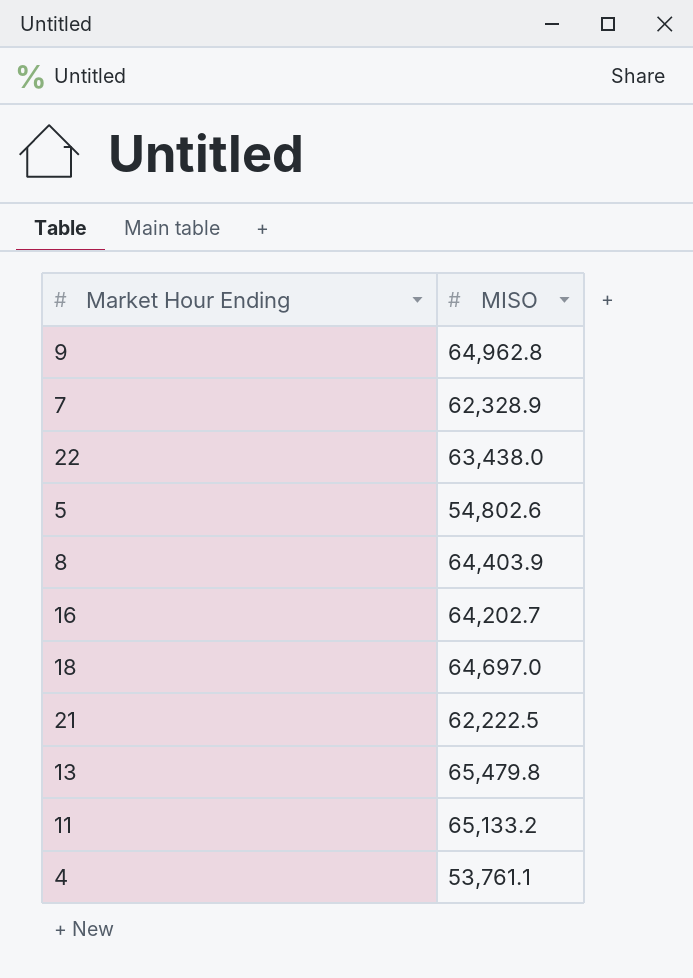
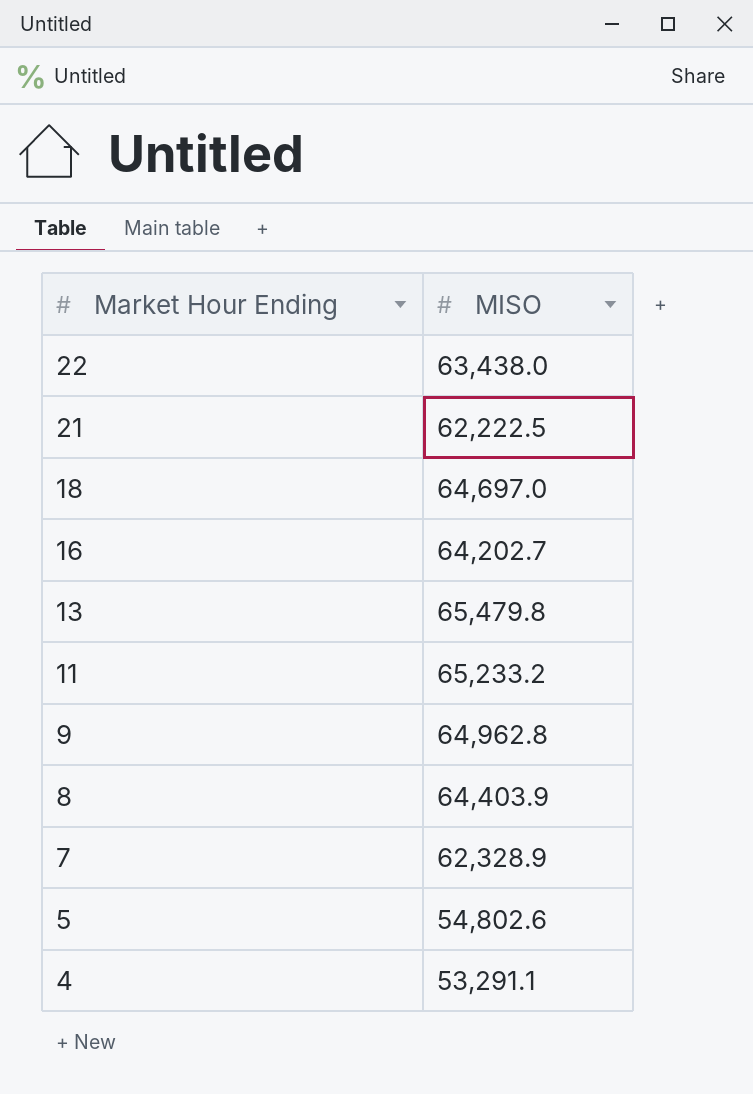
row order: none -> Market Hour Ending descending
11 | MISO: 65,133.2 -> 65,233.2
4 | MISO: 53,761.1 -> 53,291.1

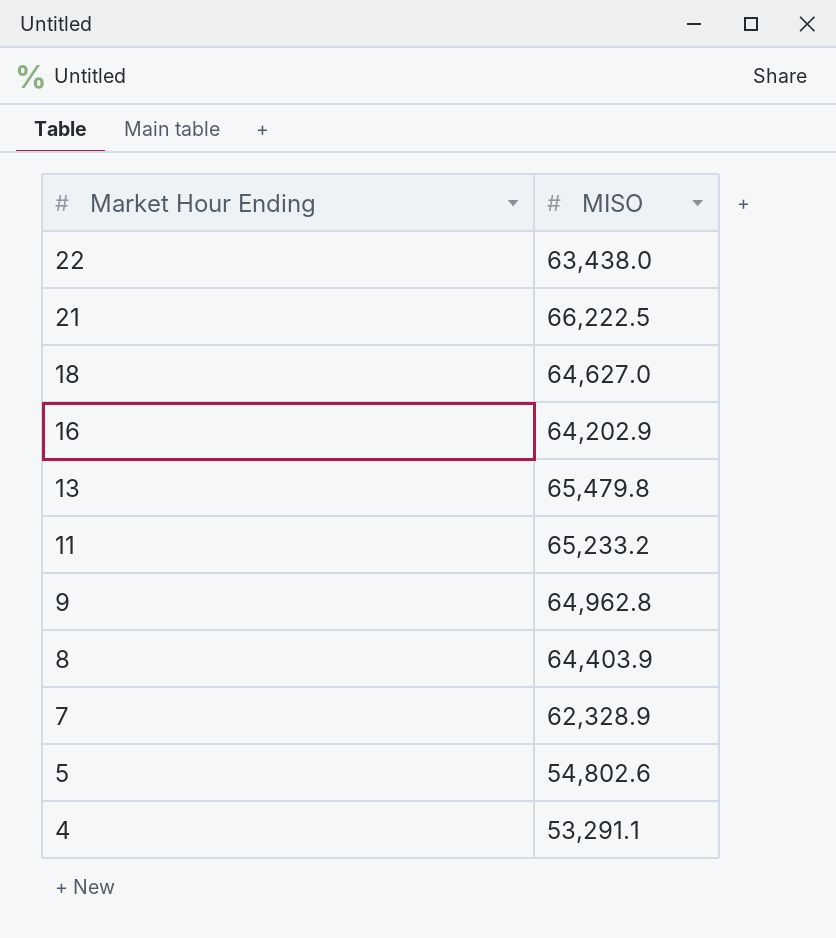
21 | MISO: 62,222.5 -> 66,222.5
18 | MISO: 64,697.0 -> 64,627.0
16 | MISO: 64,202.7 -> 64,202.9

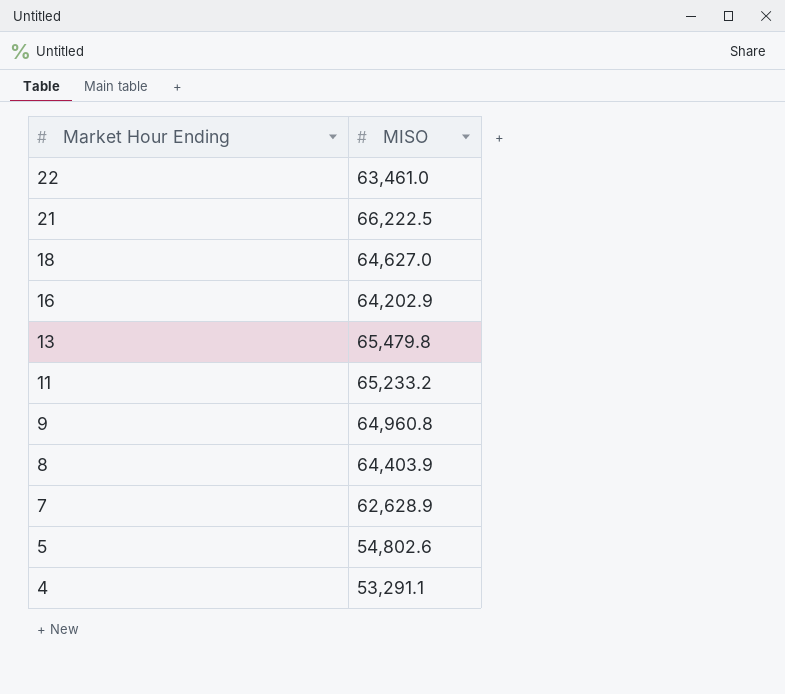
22 | MISO: 63,438.0 -> 63,461.0
9 | MISO: 64,962.8 -> 64,960.8
7 | MISO: 62,328.9 -> 62,628.9

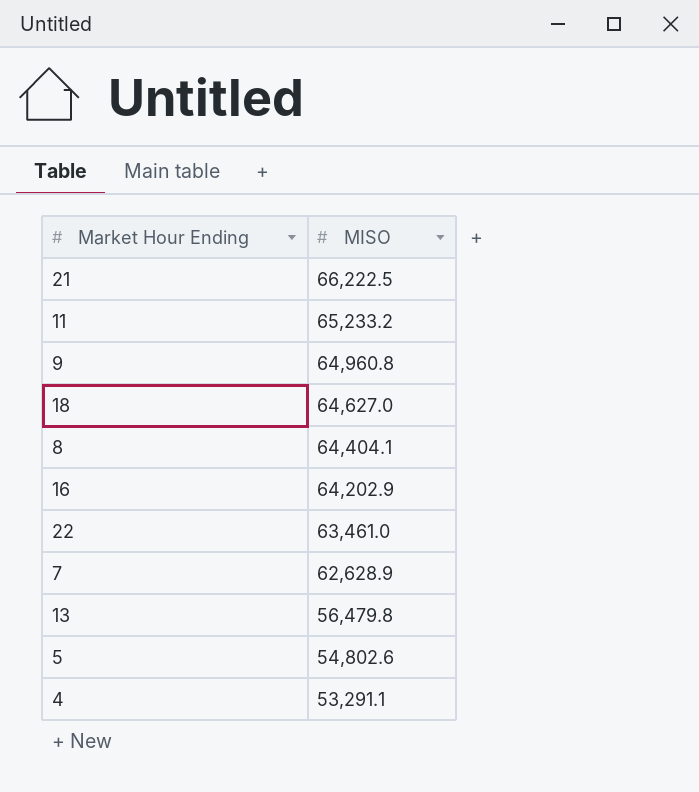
row order: Market Hour Ending descending -> MISO descending
8 | MISO: 64,403.9 -> 64,404.1
13 | MISO: 65,479.8 -> 56,479.8

